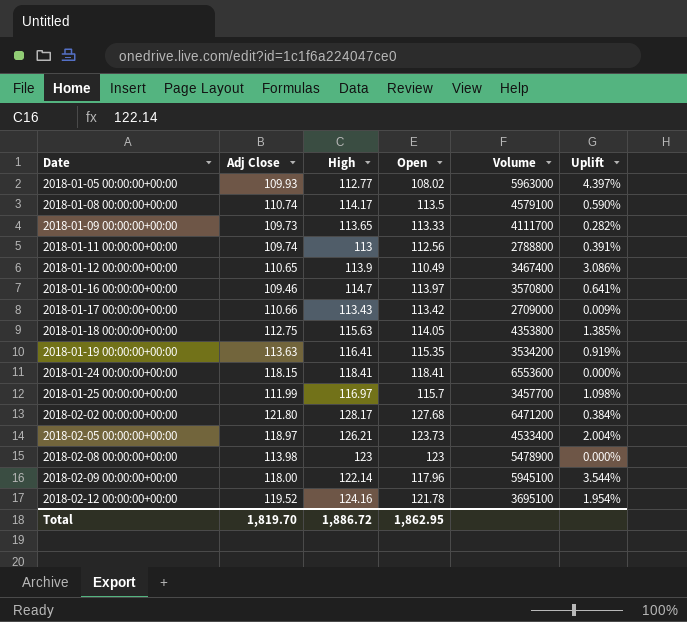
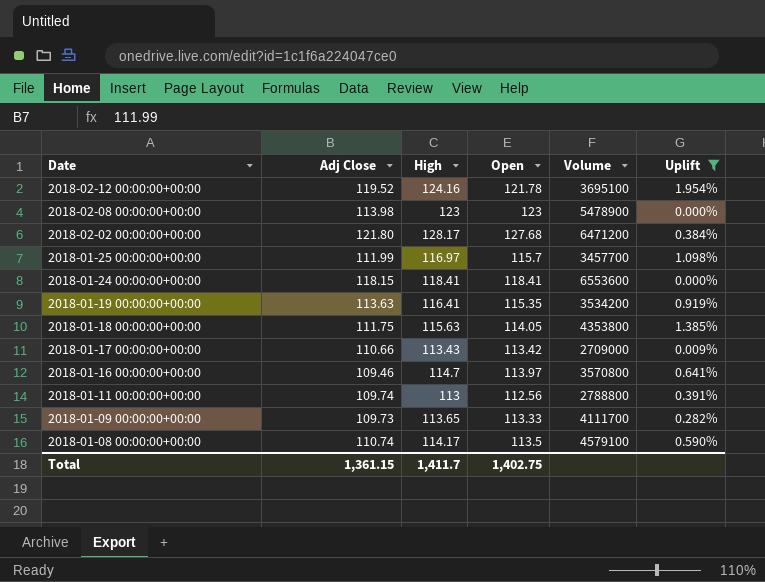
filter: none -> Uplift <= 1.954%
row order: Date ascending -> Date descending
2018-01-18 00:00:00+00:00 | Adj Close: 112.75 -> 111.75
Total | Adj Close: 1,819.70 -> 1,361.15
Total | High: 1,886.72 -> 1,411.7
Total | Open: 1,862.95 -> 1,402.75

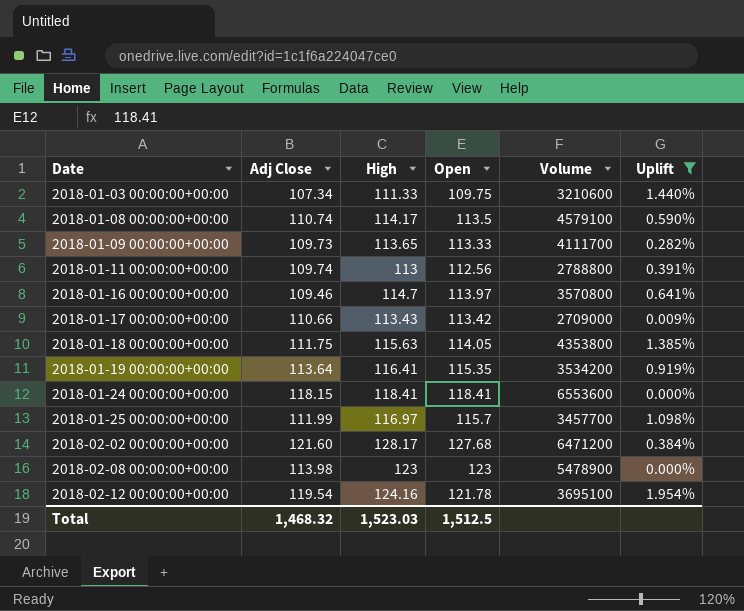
row order: Date descending -> Date ascending
row 2018-01-03 00:00:00+00:00: none -> 107.34 | 111.33 | 109.75 | 3210600 | 1.440%
2018-01-19 00:00:00+00:00 | Adj Close: 113.63 -> 113.64
2018-02-02 00:00:00+00:00 | Adj Close: 121.80 -> 121.60
2018-02-12 00:00:00+00:00 | Adj Close: 119.52 -> 119.54
Total | Adj Close: 1,361.15 -> 1,468.32
Total | High: 1,411.7 -> 1,523.03
Total | Open: 1,402.75 -> 1,512.5

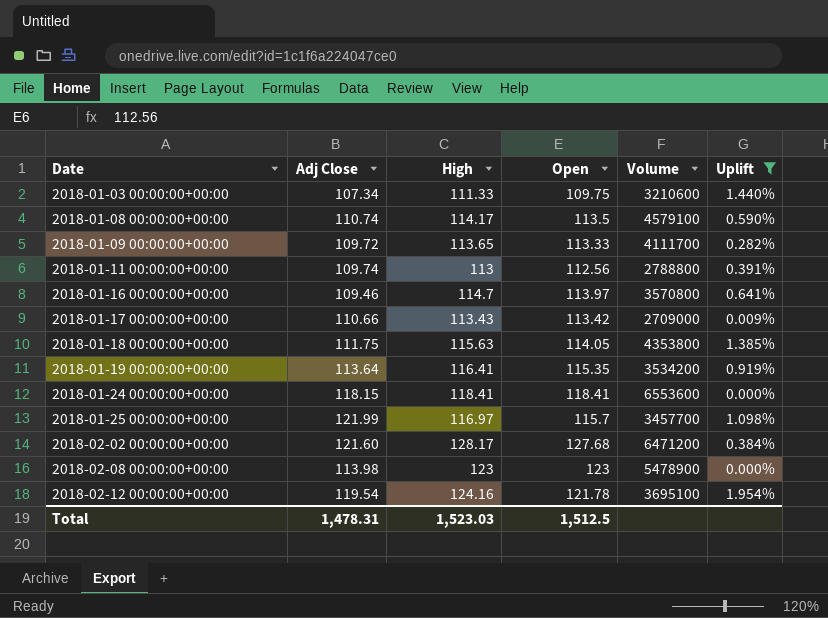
2018-01-09 00:00:00+00:00 | Adj Close: 109.73 -> 109.72
2018-01-25 00:00:00+00:00 | Adj Close: 111.99 -> 121.99
Total | Adj Close: 1,468.32 -> 1,478.31

